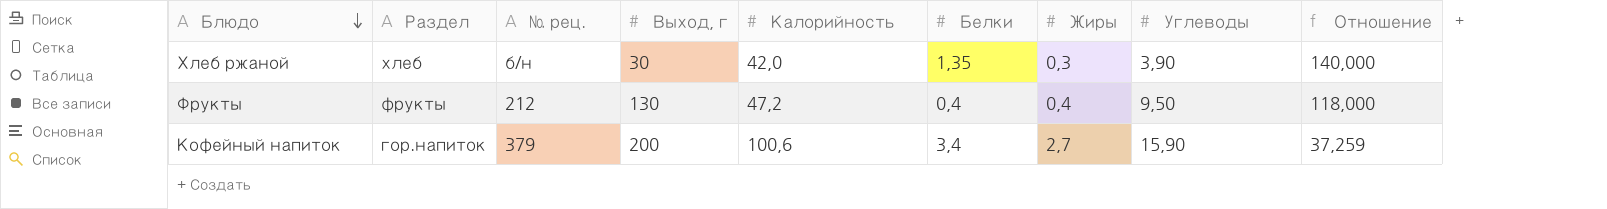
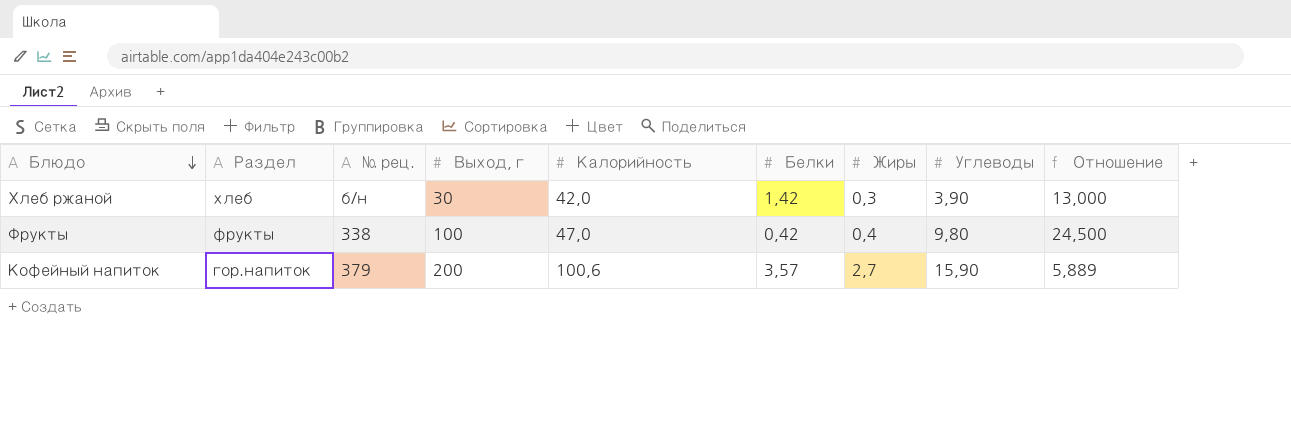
column Отношение | formula: [Калорийность] / [Жиры] -> [Углеводы] / [Жиры]
Хлеб ржаной | Белки: 1,35 -> 1,42
Фрукты | № рец.: 212 -> 338
Фрукты | Выход, г: 130 -> 100
Фрукты | Калорийность: 47,2 -> 47,0
Фрукты | Белки: 0,4 -> 0,42
Фрукты | Углеводы: 9,50 -> 9,80
Кофейный напиток | Белки: 3,4 -> 3,57

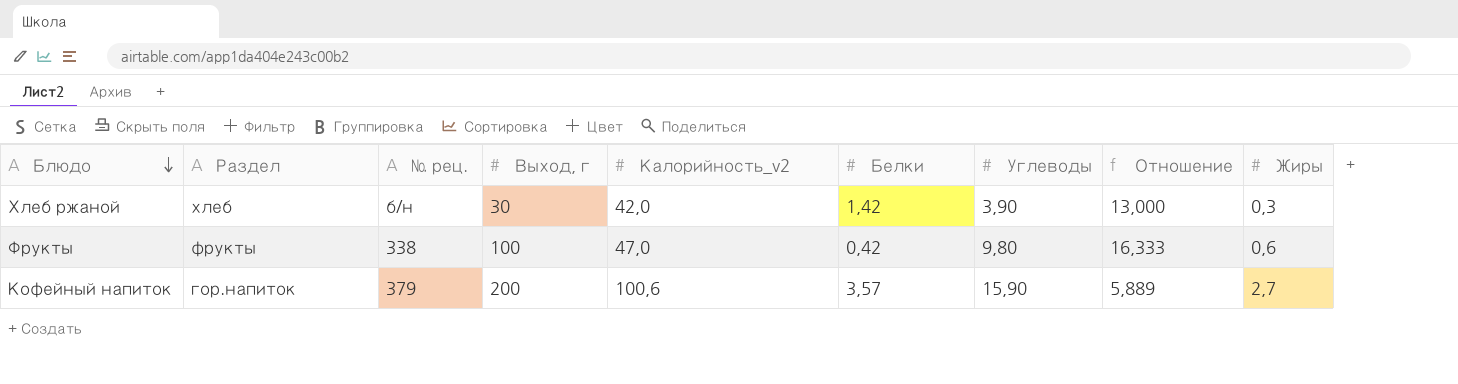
column name: Калорийность -> Калорийность_v2
column Жиры | position: 7 -> 9
Фрукты | Отношение: 24,500 -> 16,333
Фрукты | Жиры: 0,4 -> 0,6

